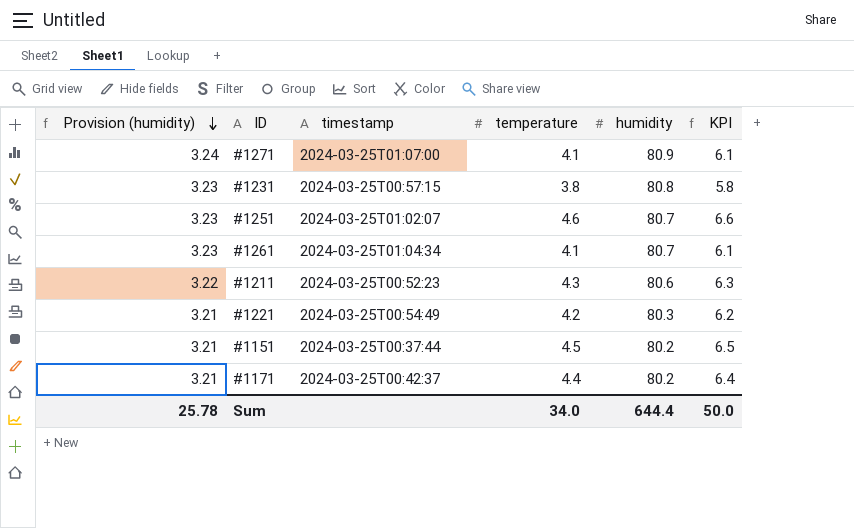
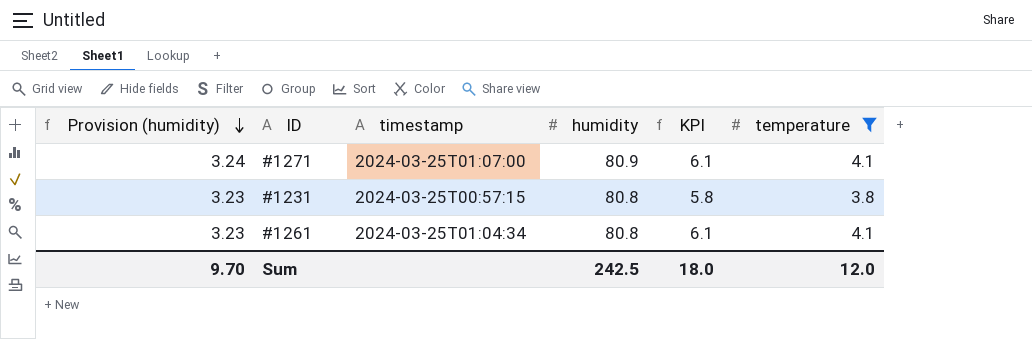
filter: none -> temperature <= 4.1
column temperature | position: 4 -> 6
#1261 | humidity: 80.7 -> 80.8
Sum | Provision (humidity): 25.78 -> 9.70
Sum | humidity: 644.4 -> 242.5
Sum | KPI: 50.0 -> 18.0
Sum | temperature: 34.0 -> 12.0

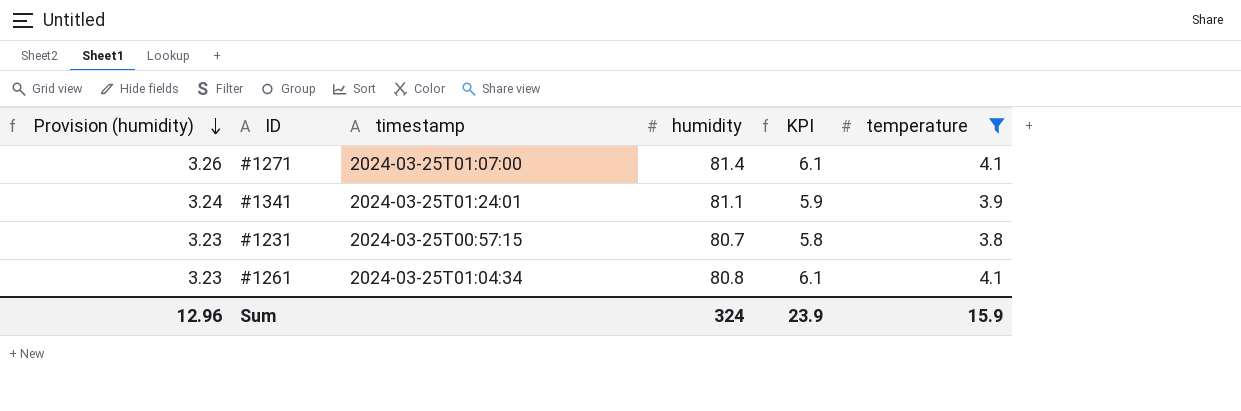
#1271 | Provision (humidity): 3.24 -> 3.26
#1271 | humidity: 80.9 -> 81.4
row #1341: none -> 3.24 | 2024-03-25T01:24:01 | 81.1 | 5.9 | 3.9
#1231 | humidity: 80.8 -> 80.7
Sum | Provision (humidity): 9.70 -> 12.96
Sum | humidity: 242.5 -> 324
Sum | KPI: 18.0 -> 23.9
Sum | temperature: 12.0 -> 15.9

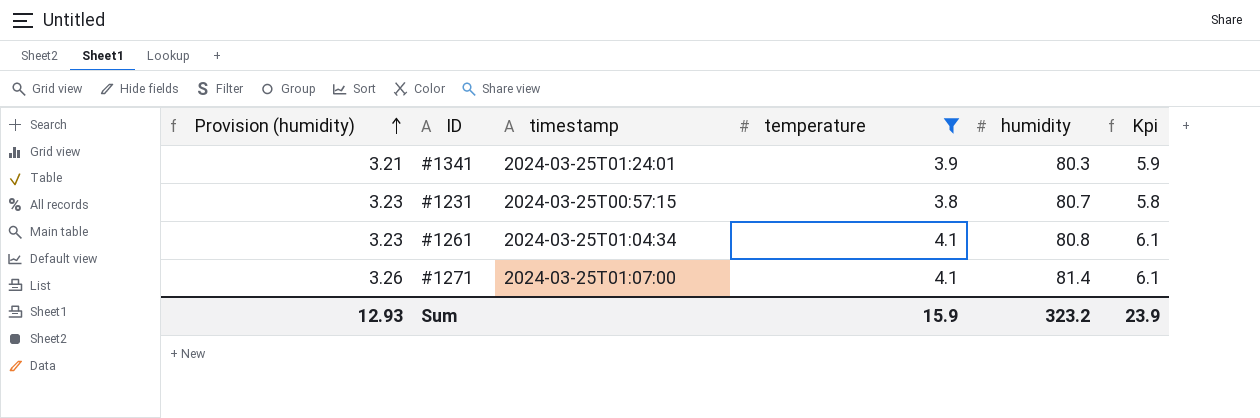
row order: Provision (humidity) descending -> Provision (humidity) ascending
column temperature | position: 6 -> 4
column name: KPI -> Kpi
#1341 | Provision (humidity): 3.24 -> 3.21
#1341 | humidity: 81.1 -> 80.3
Sum | Provision (humidity): 12.96 -> 12.93
Sum | humidity: 324 -> 323.2

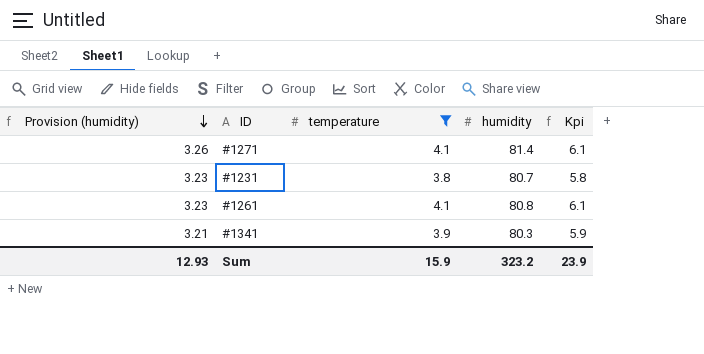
row order: Provision (humidity) ascending -> Provision (humidity) descending
column timestamp | position: 3 -> none

